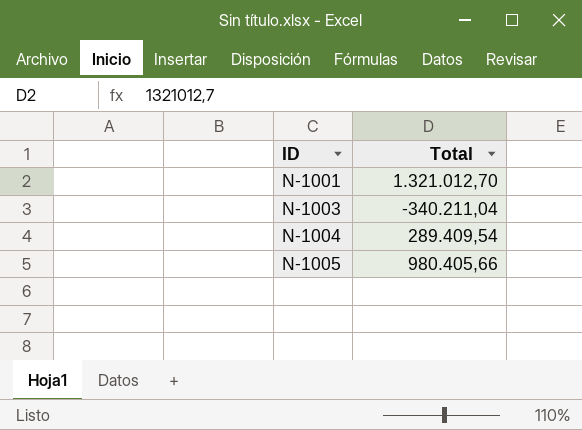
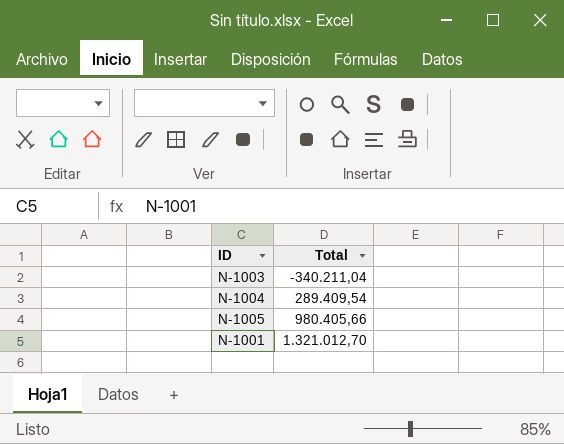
row order: ID ascending -> Total ascending

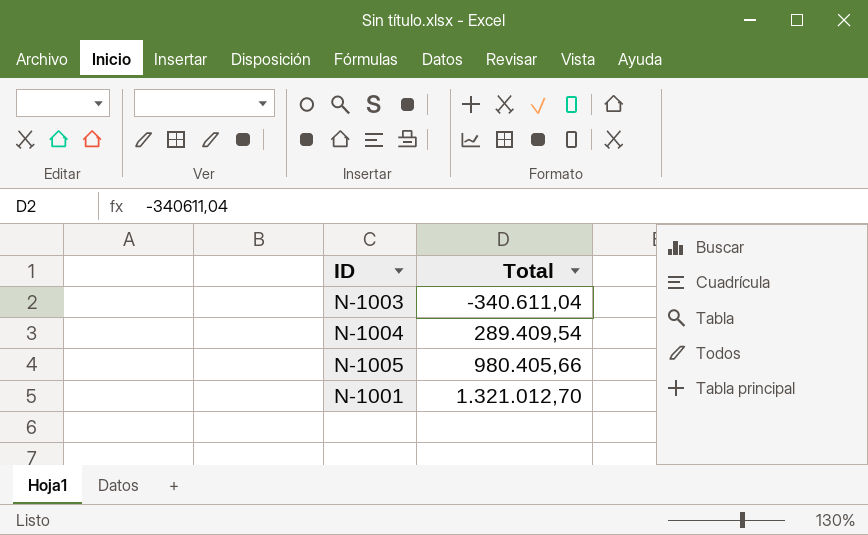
N-1003 | Total: -340.211,04 -> -340.611,04

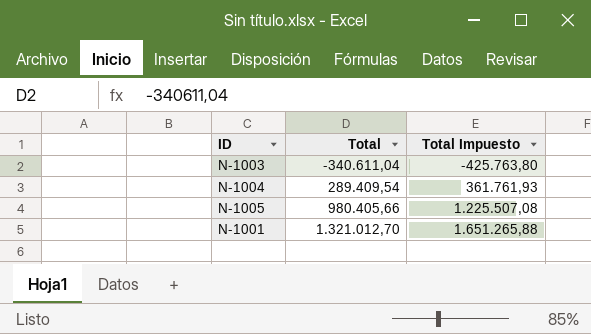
column Total Impuesto | formula: none -> [Total] * 1,25

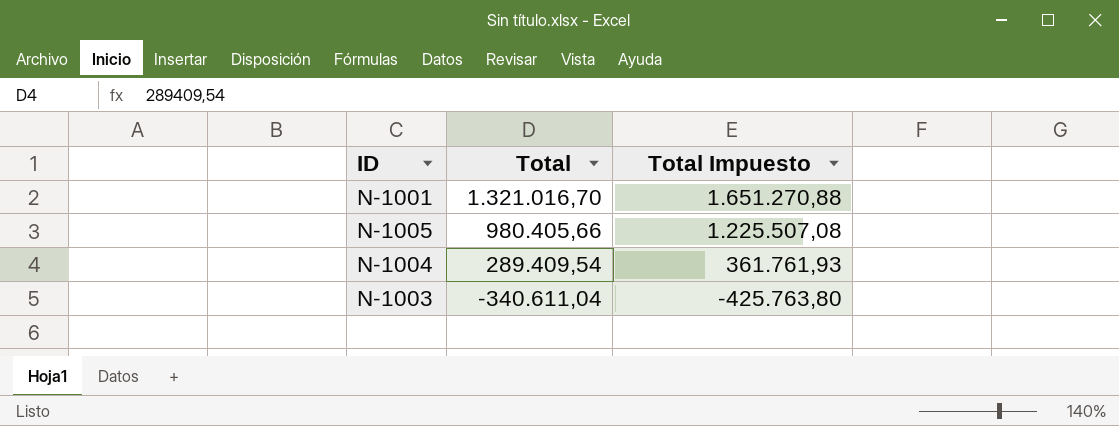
row order: Total ascending -> Total descending
N-1001 | Total: 1.321.012,70 -> 1.321.016,70
N-1001 | Total Impuesto: 1.651.265,88 -> 1.651.270,88

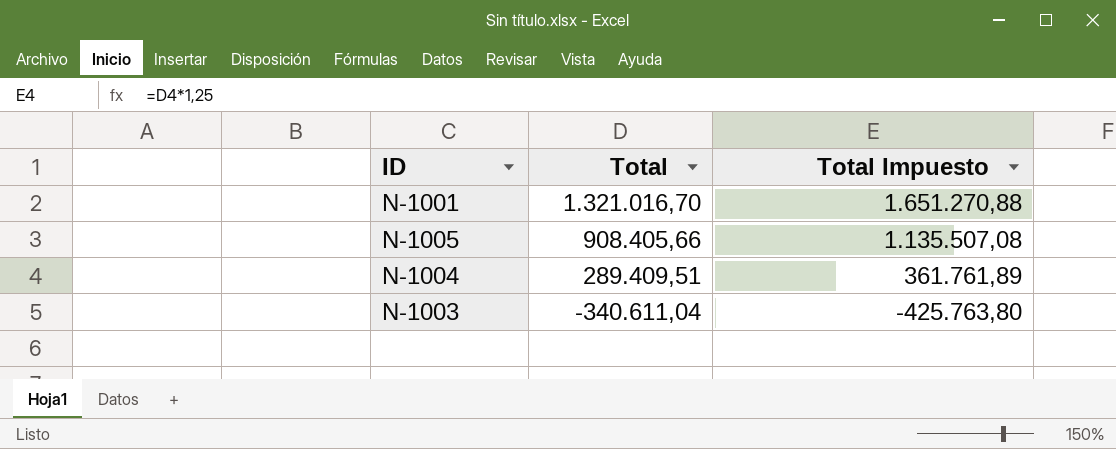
N-1005 | Total: 980.405,66 -> 908.405,66
N-1005 | Total Impuesto: 1.225.507,08 -> 1.135.507,08
N-1004 | Total: 289.409,54 -> 289.409,51
N-1004 | Total Impuesto: 361.761,93 -> 361.761,89

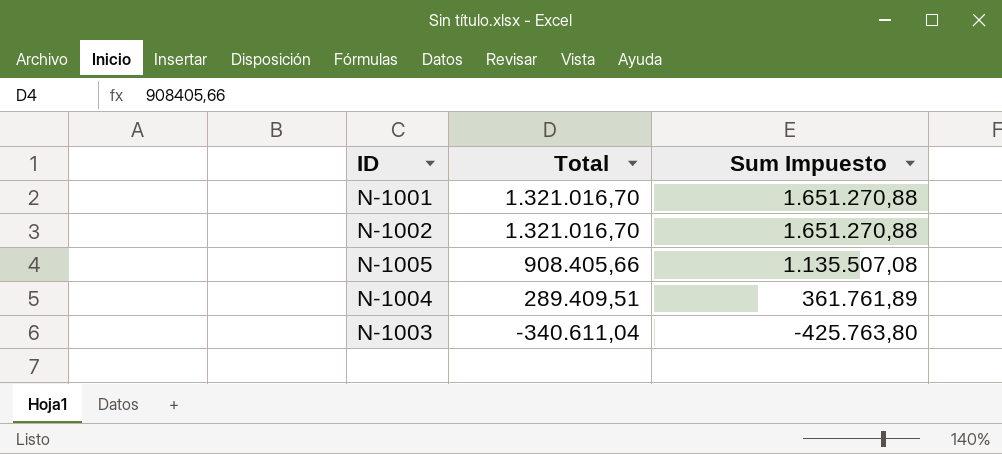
column name: Total Impuesto -> Sum Impuesto
row N-1002: none -> 1.321.016,70 | 1.651.270,88

